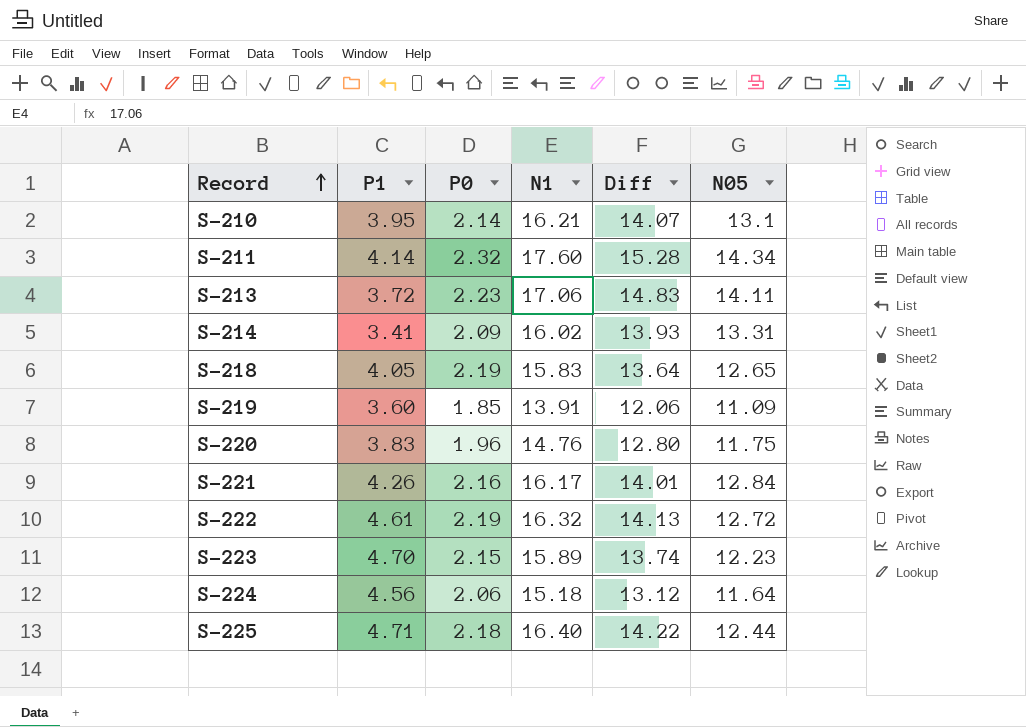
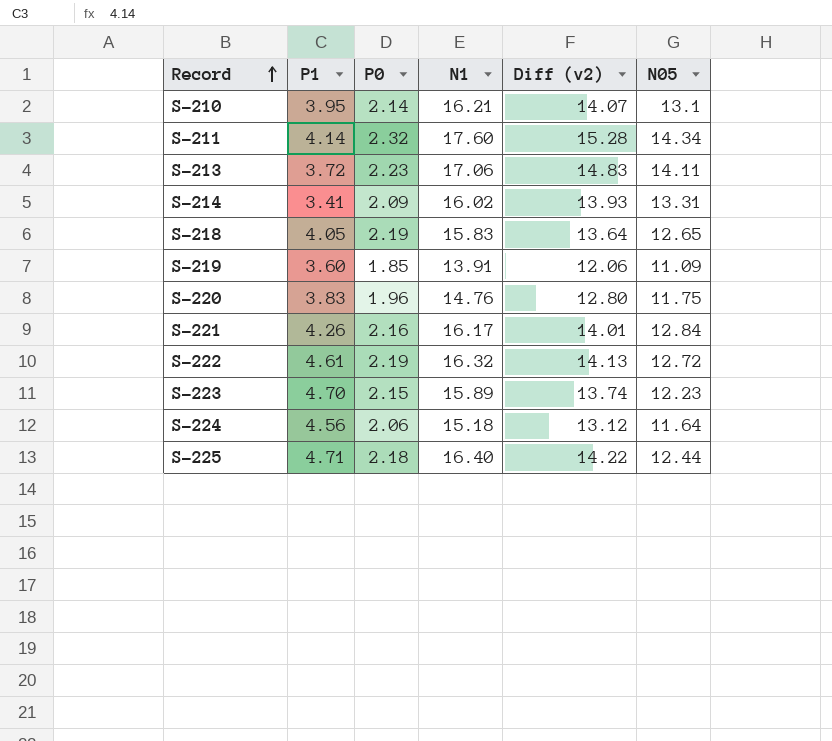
column name: Diff -> Diff (v2)

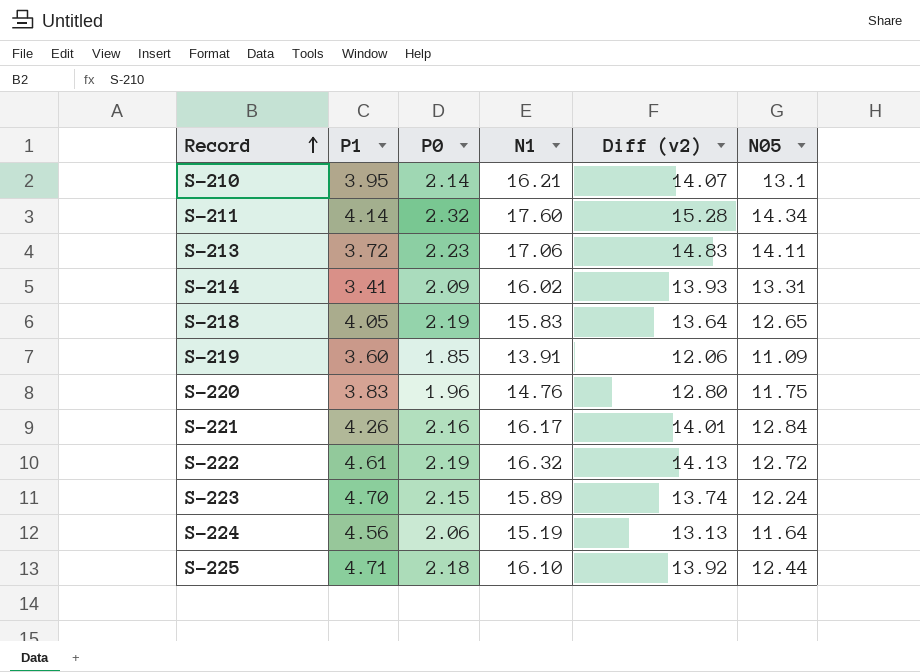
S-223 | N05: 12.23 -> 12.24
S-224 | N1: 15.18 -> 15.19
S-224 | Diff (v2): 13.12 -> 13.13
S-225 | N1: 16.40 -> 16.10
S-225 | Diff (v2): 14.22 -> 13.92

